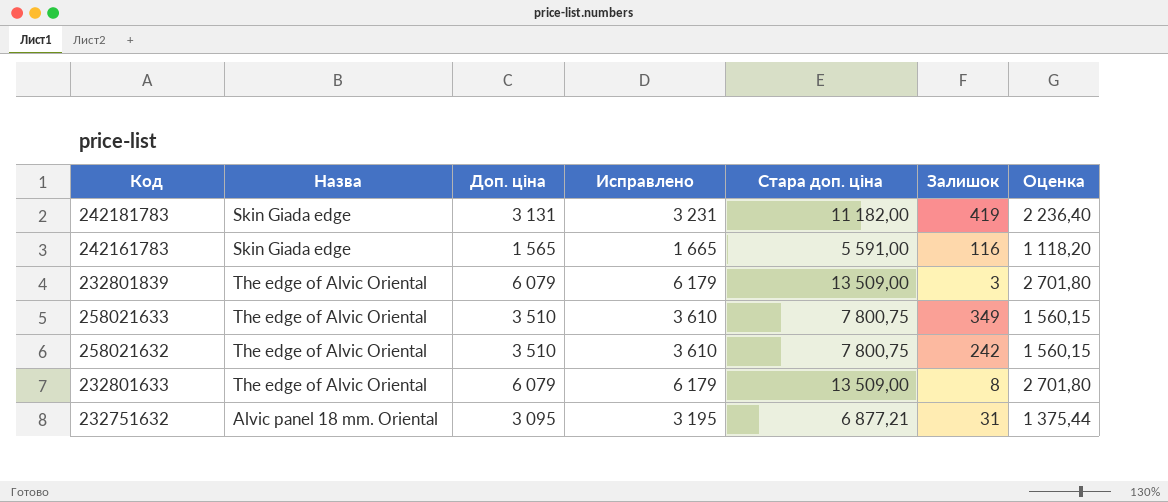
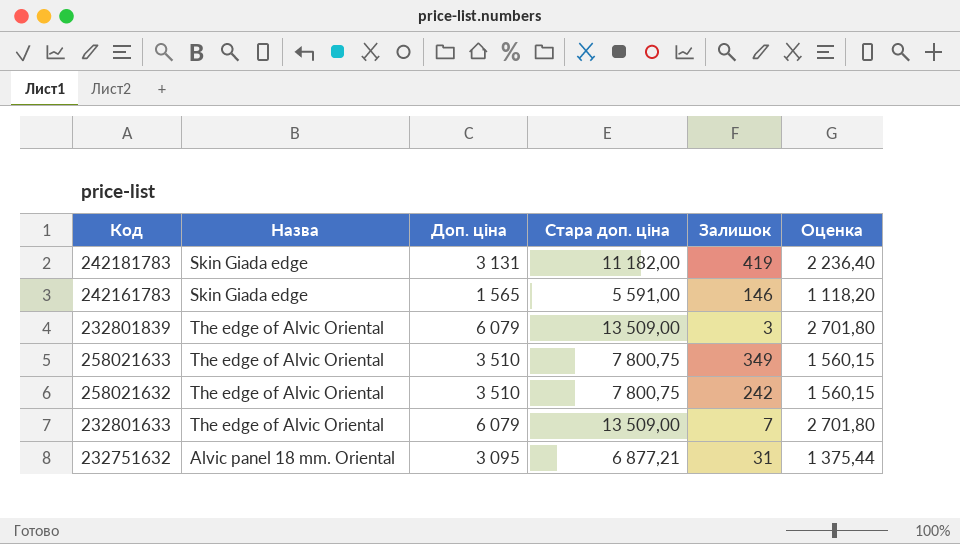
column Исправлено | formula: [Доп. ціна] + 100 -> none
242161783 | Залишок: 116 -> 146
232801633 | Залишок: 8 -> 7

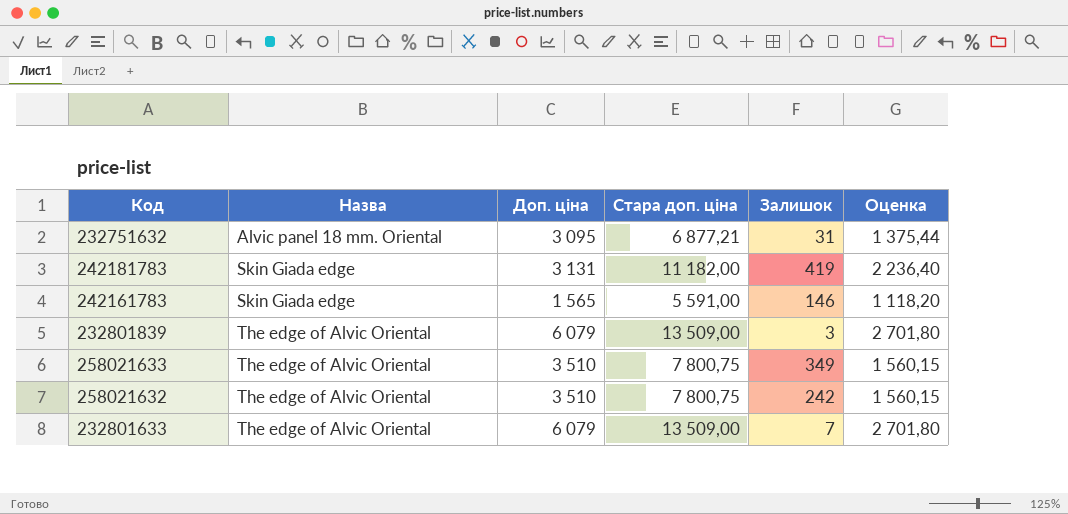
row order: none -> Назва ascending

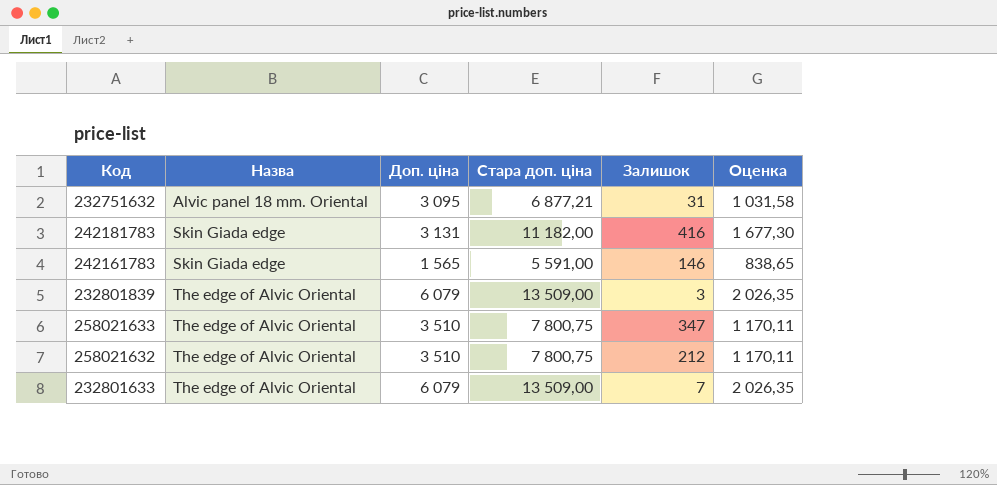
column Оценка | formula: [Стара доп. ціна] * 0,2 -> [Стара доп. ціна] * 0,15
242181783 | Залишок: 419 -> 416
258021633 | Залишок: 349 -> 347
258021632 | Залишок: 242 -> 212

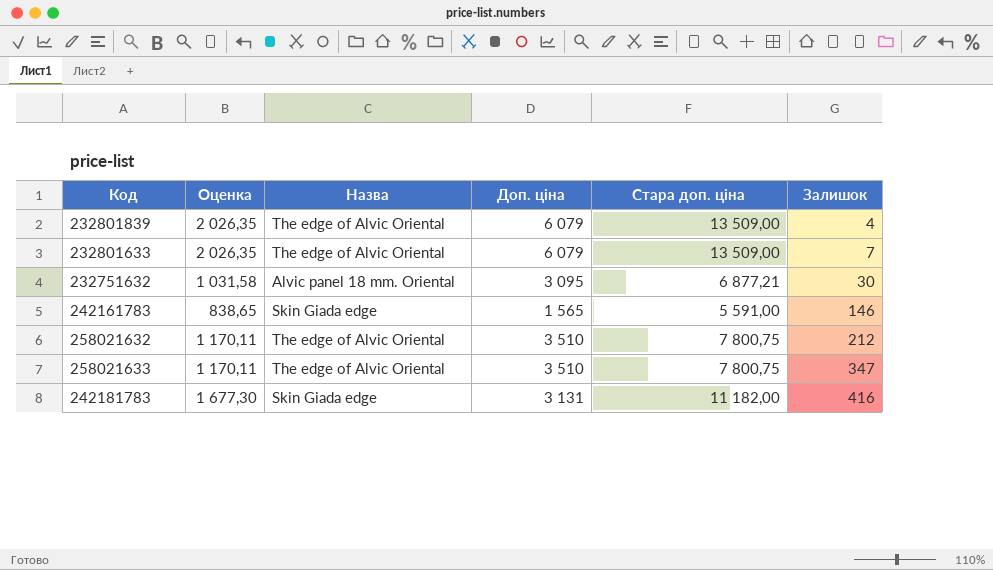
row order: Назва ascending -> Залишок ascending
column Оценка | position: 6 -> 2
232801839 | Залишок: 3 -> 4
232751632 | Залишок: 31 -> 30

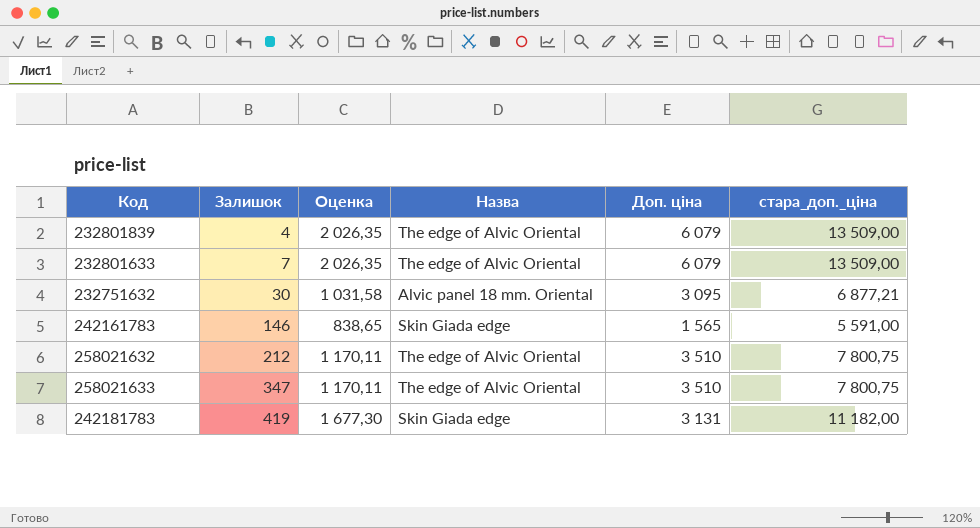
column Залишок | position: 6 -> 2
column name: Стара доп. ціна -> стара_доп._ціна
242181783 | Залишок: 416 -> 419

